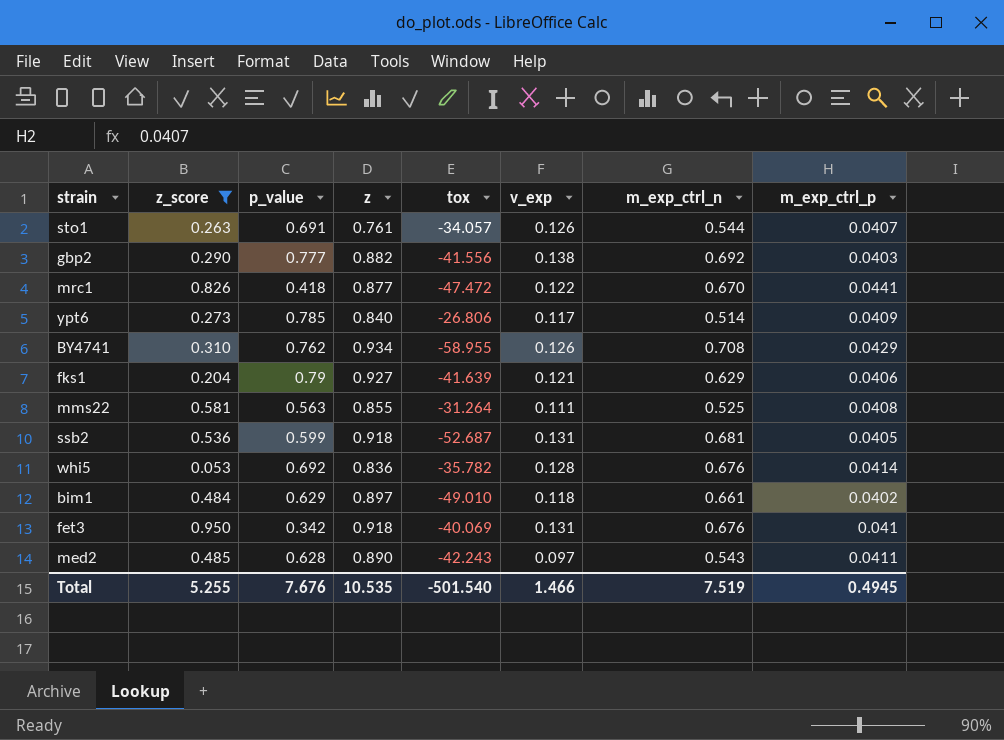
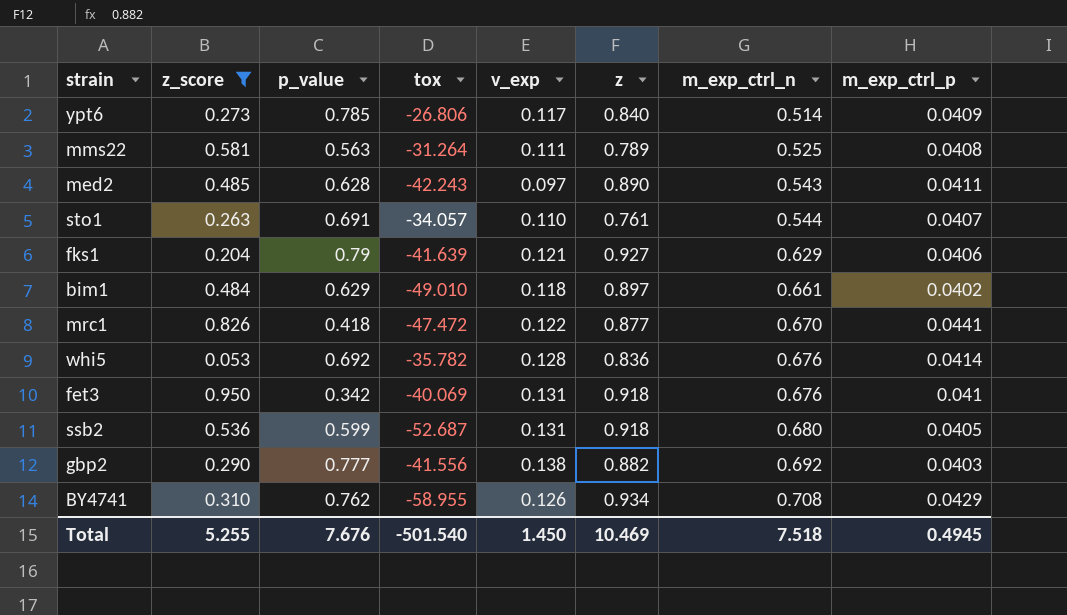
row order: none -> m_exp_ctrl_n ascending
column z | position: 4 -> 6
mms22 | z: 0.855 -> 0.789
sto1 | v_exp: 0.126 -> 0.110
ssb2 | m_exp_ctrl_n: 0.681 -> 0.680
Total | v_exp: 1.466 -> 1.450
Total | z: 10.535 -> 10.469
Total | m_exp_ctrl_n: 7.519 -> 7.518

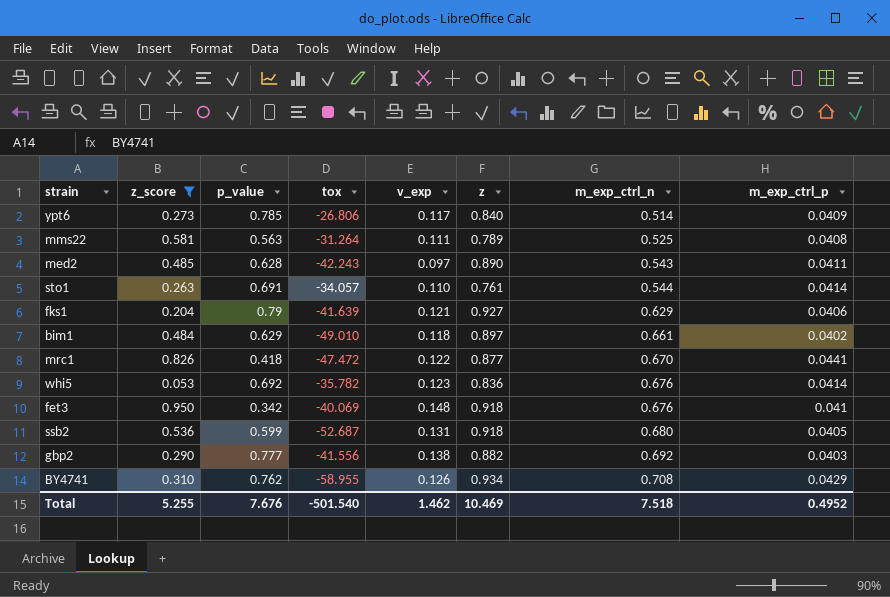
sto1 | m_exp_ctrl_p: 0.0407 -> 0.0414
whi5 | v_exp: 0.128 -> 0.123
fet3 | v_exp: 0.131 -> 0.148
Total | v_exp: 1.450 -> 1.462
Total | m_exp_ctrl_p: 0.4945 -> 0.4952

